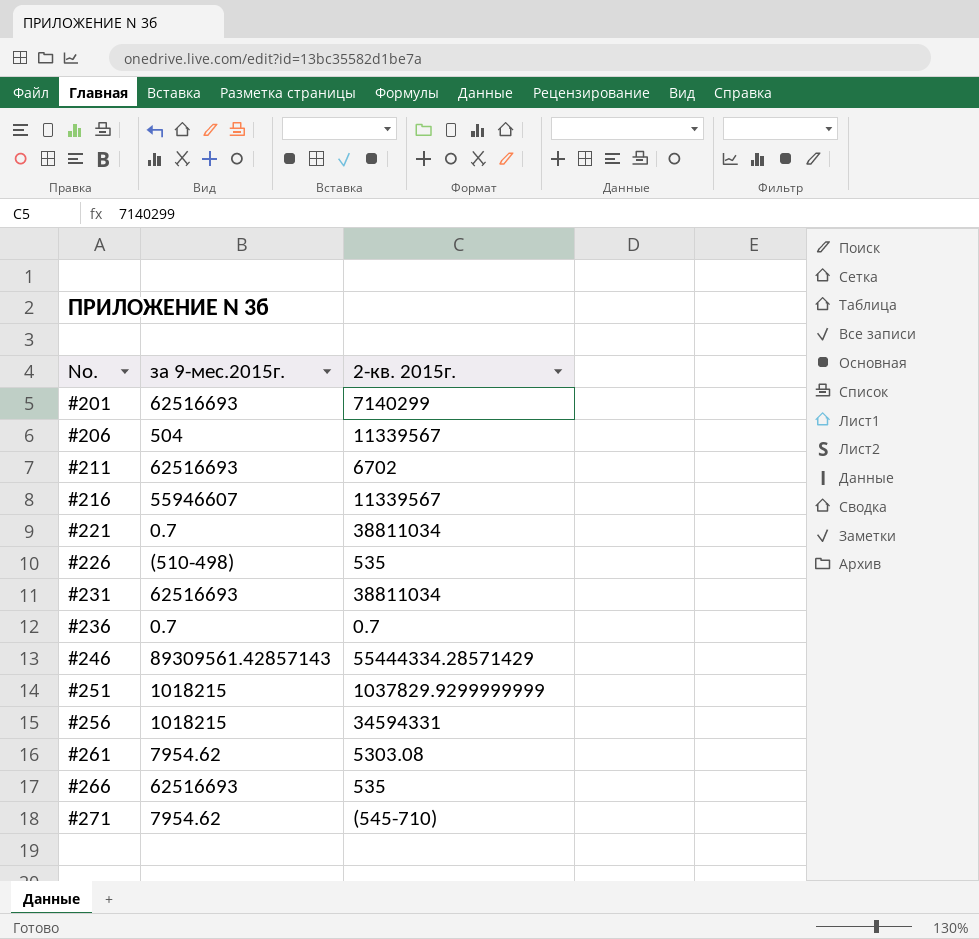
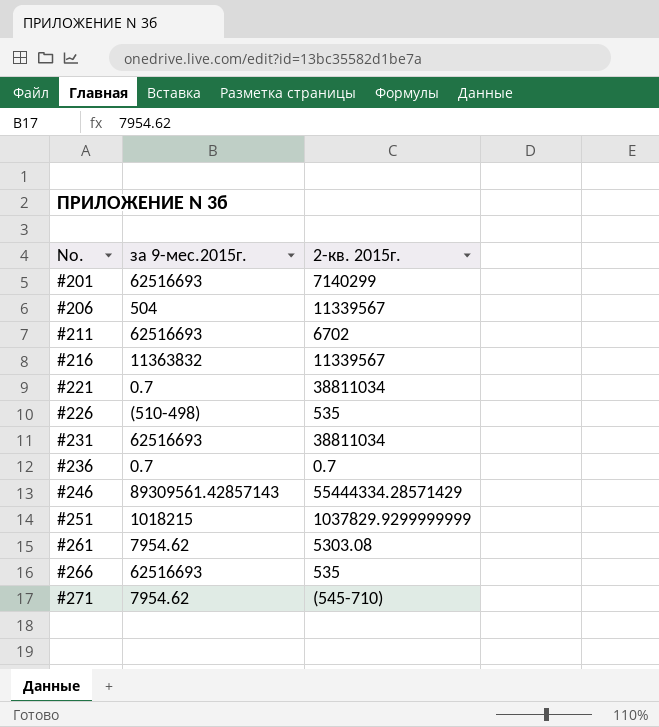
row #256: 1018215 | 34594331 -> none
#216 | за 9-мес.2015г.: 55946607 -> 11363832

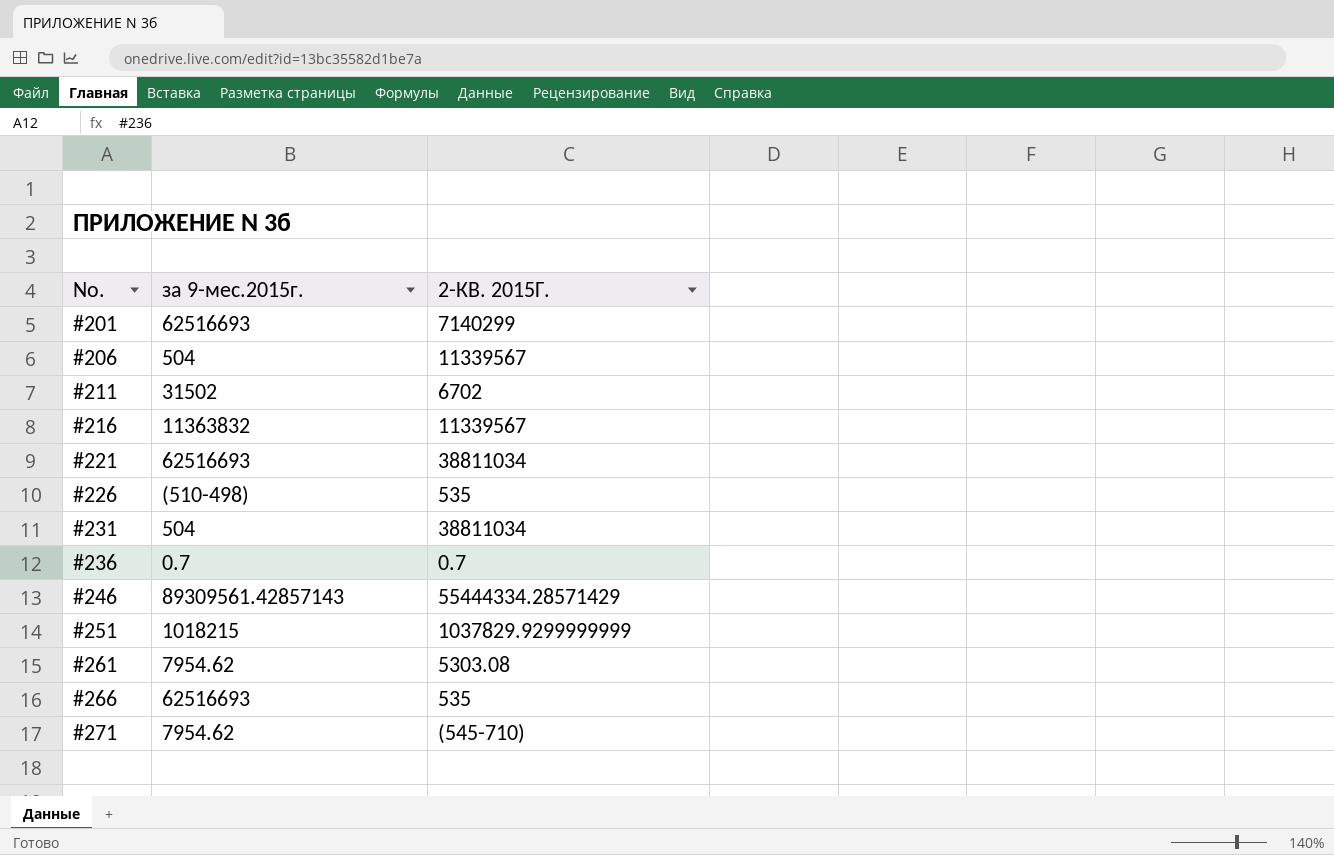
column name: 2-кв. 2015г. -> 2-КВ. 2015Г.
#211 | за 9-мес.2015г.: 62516693 -> 31502
#221 | за 9-мес.2015г.: 0.7 -> 62516693
#231 | за 9-мес.2015г.: 62516693 -> 504

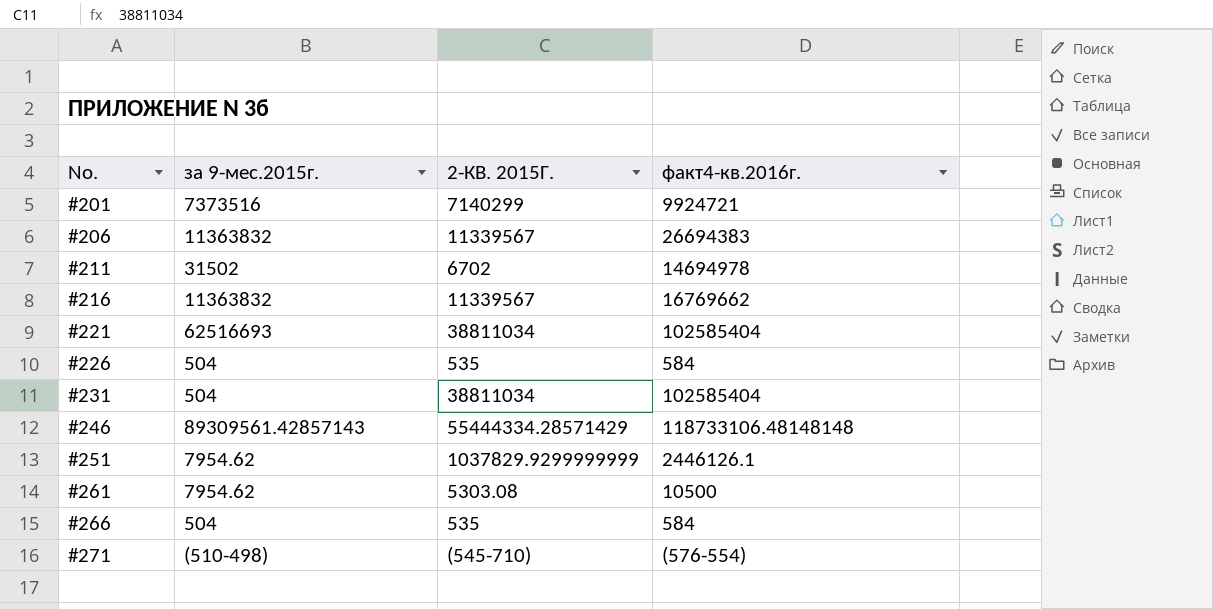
column факт4-кв.2016г. | position: none -> 4
row #236: 0.7 | 0.7 -> none
#201 | за 9-мес.2015г.: 62516693 -> 7373516
#206 | за 9-мес.2015г.: 504 -> 11363832
#226 | за 9-мес.2015г.: (510-498) -> 504
#251 | за 9-мес.2015г.: 1018215 -> 7954.62
#266 | за 9-мес.2015г.: 62516693 -> 504
#271 | за 9-мес.2015г.: 7954.62 -> (510-498)

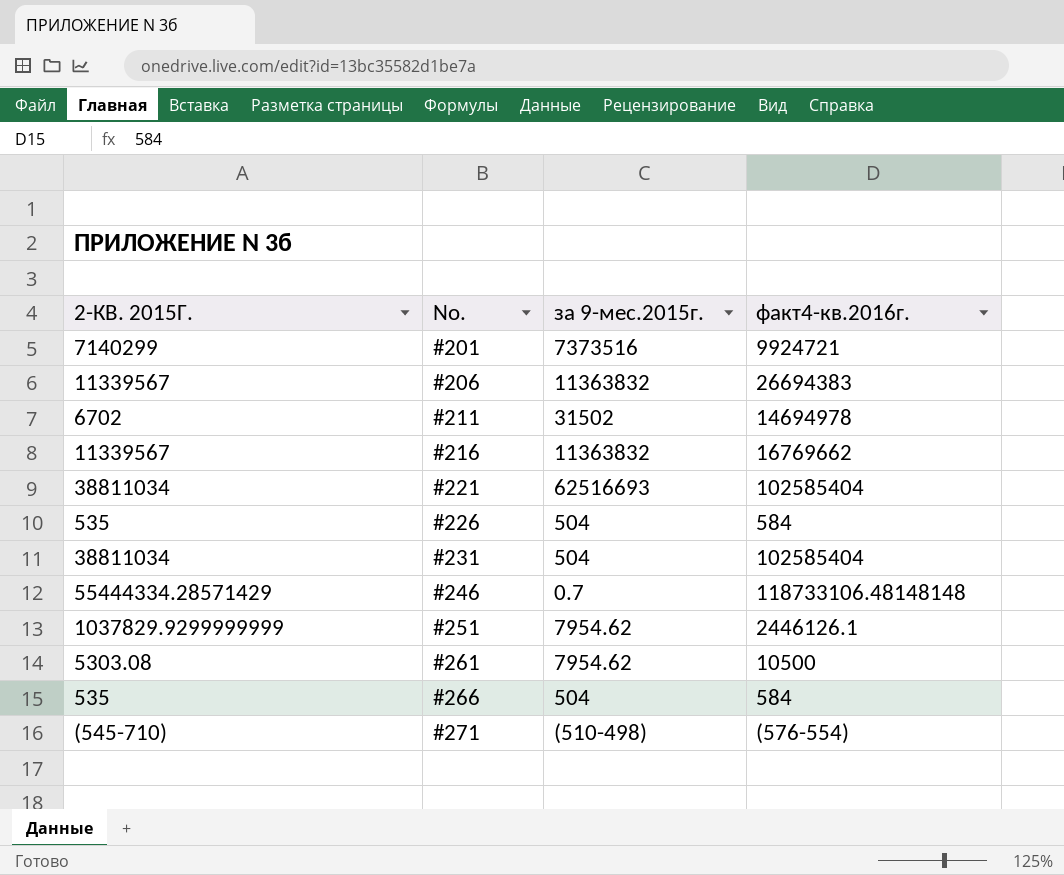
column 2-КВ. 2015Г. | position: 3 -> 1
#246 | за 9-мес.2015г.: 89309561.42857143 -> 0.7

